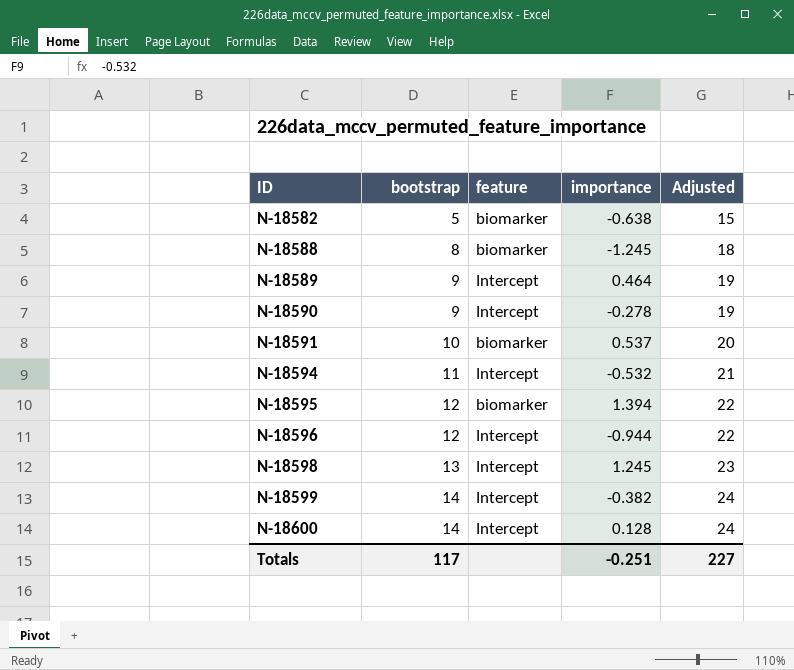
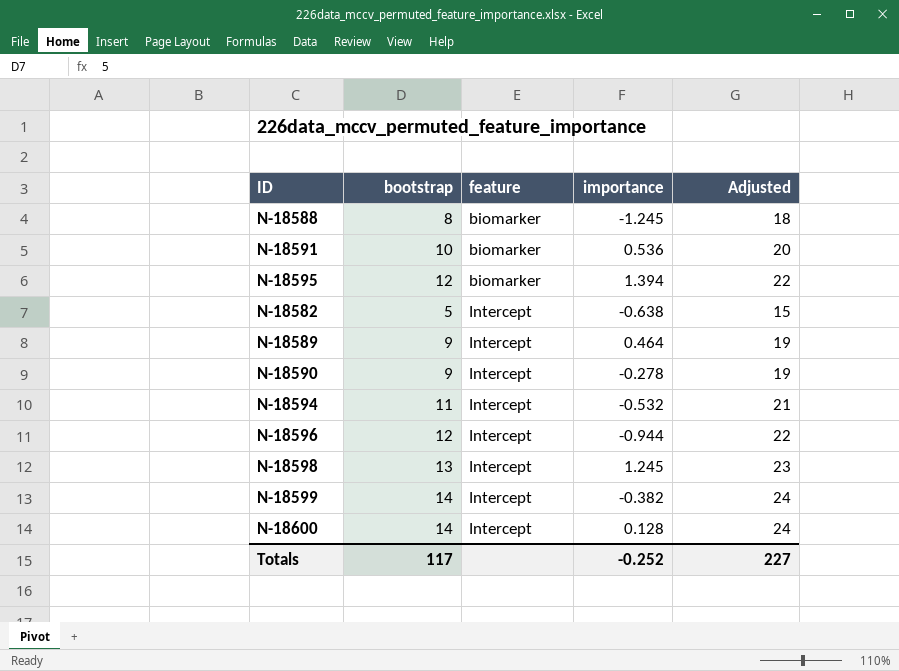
row order: ID ascending -> feature ascending
N-18591 | importance: 0.537 -> 0.536
N-18582 | feature: biomarker -> Intercept
Totals | importance: -0.251 -> -0.252

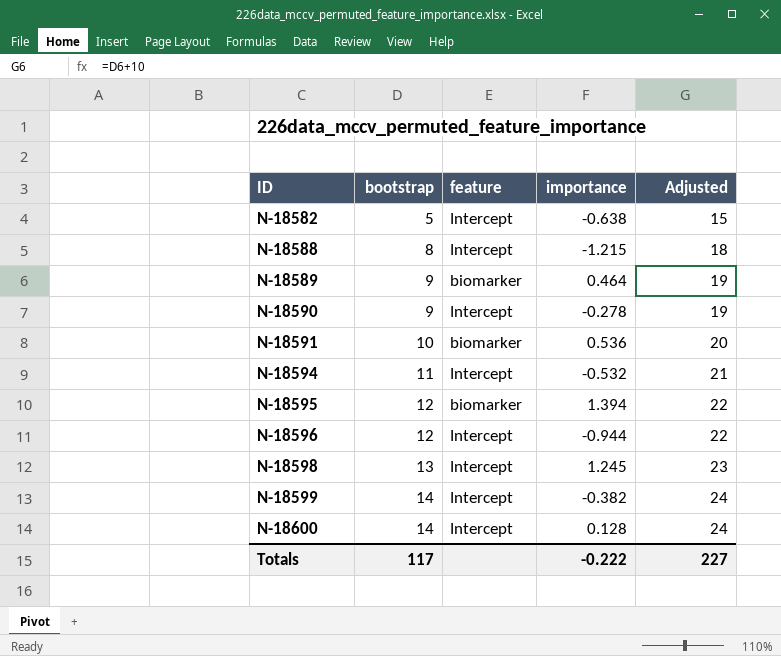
row order: feature ascending -> ID ascending
N-18588 | feature: biomarker -> Intercept
N-18588 | importance: -1.245 -> -1.215
N-18589 | feature: Intercept -> biomarker
Totals | importance: -0.252 -> -0.222

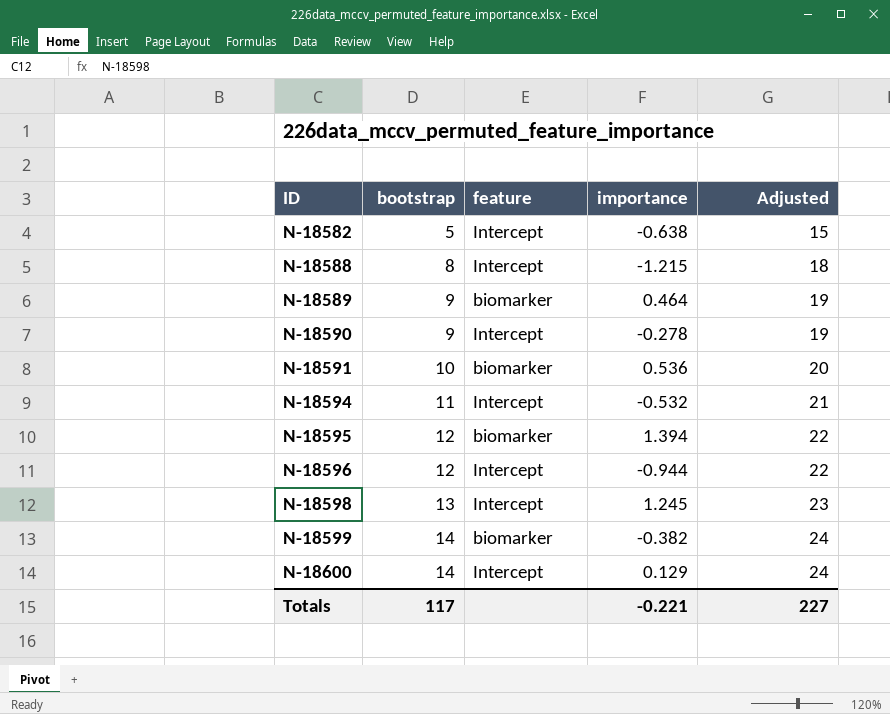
N-18599 | feature: Intercept -> biomarker
N-18600 | importance: 0.128 -> 0.129
Totals | importance: -0.222 -> -0.221

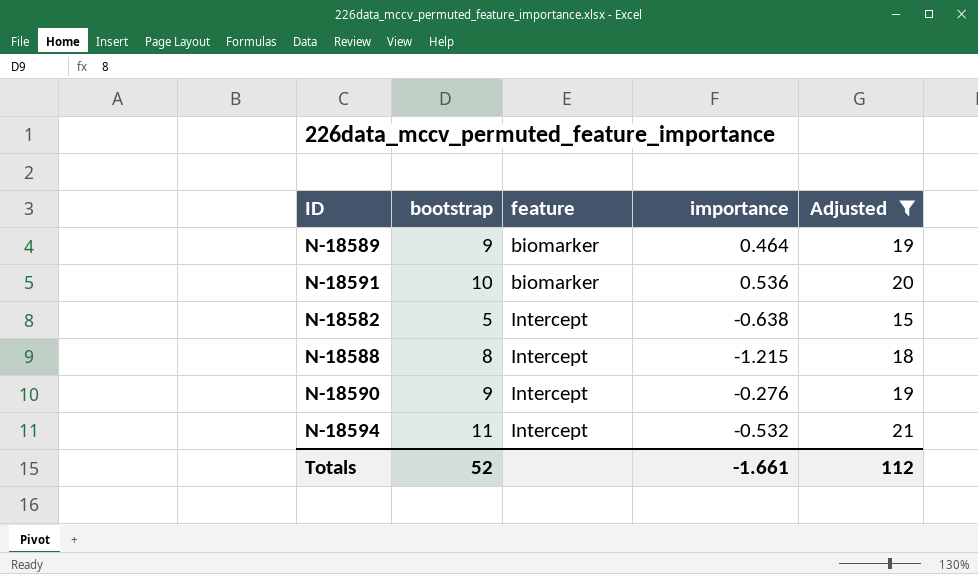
filter: none -> Adjusted <= 21
row order: ID ascending -> feature ascending
N-18590 | importance: -0.278 -> -0.276
Totals | bootstrap: 117 -> 52
Totals | importance: -0.221 -> -1.661
Totals | Adjusted: 227 -> 112

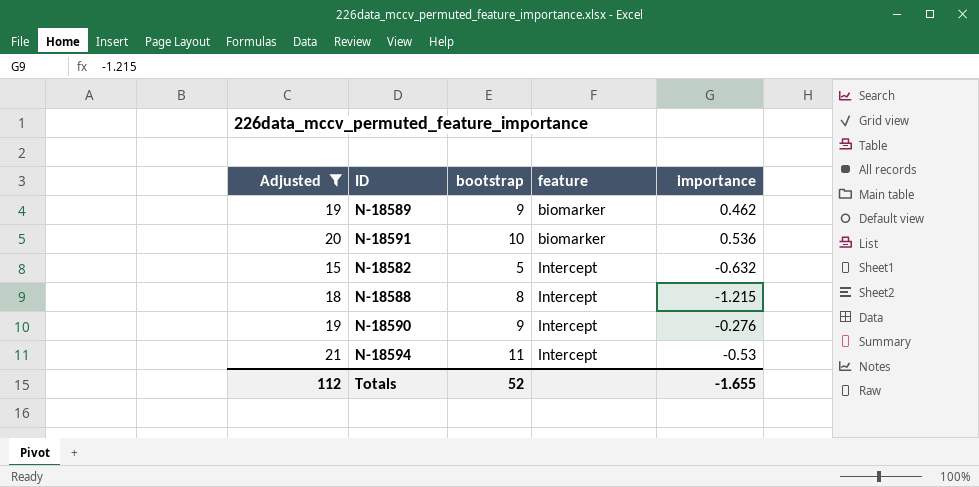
column Adjusted | position: 5 -> 1
N-18589 | importance: 0.464 -> 0.462
N-18582 | importance: -0.638 -> -0.632
N-18594 | importance: -0.532 -> -0.53
Totals | importance: -1.661 -> -1.655

